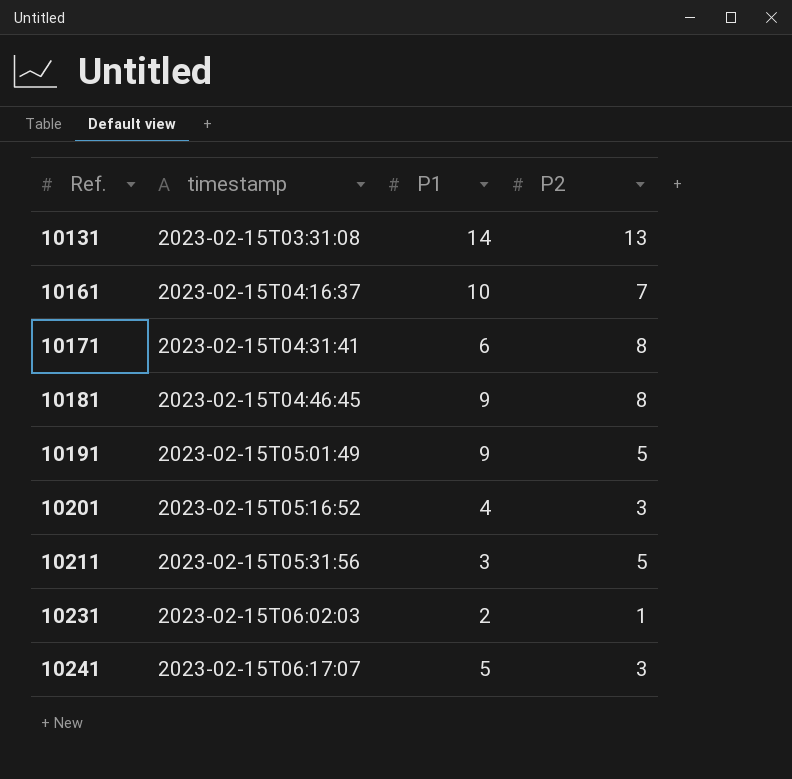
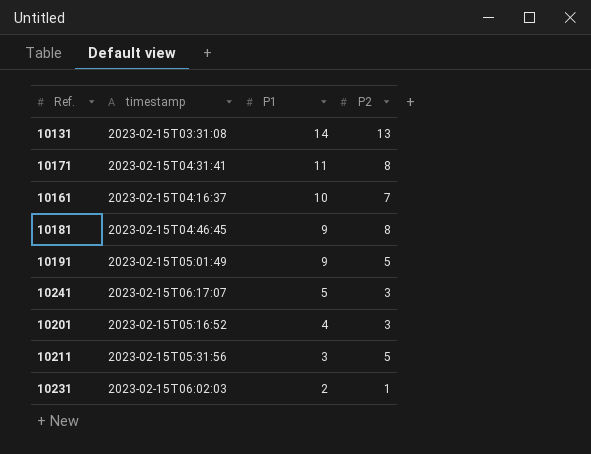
row order: Ref. ascending -> P1 descending
10171 | P1: 6 -> 11

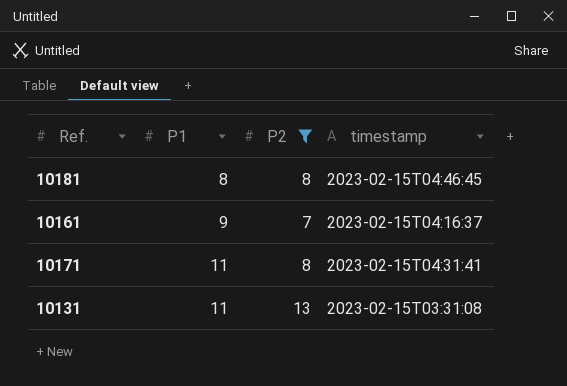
filter: none -> P2 >= 7
row order: P1 descending -> P1 ascending
column timestamp | position: 2 -> 4
10181 | P1: 9 -> 8
10161 | P1: 10 -> 9
10131 | P1: 14 -> 11

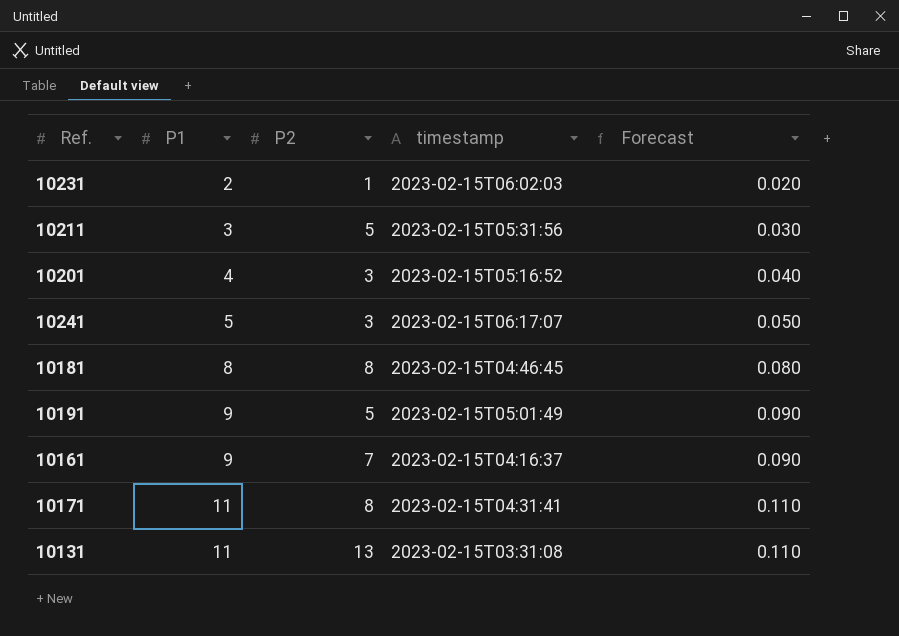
filter: P2 >= 7 -> none
column Forecast | formula: none -> [P1] * 0.01

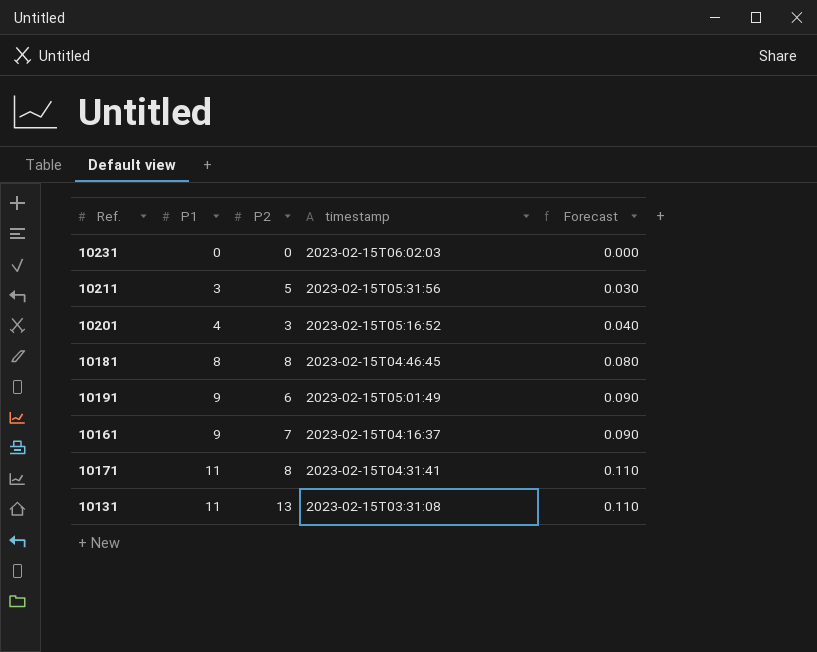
row 10241: 5 | 3 | 2023-02-15T06:17:07 | 0.050 -> none
10231 | P1: 2 -> 0
10231 | P2: 1 -> 0
10231 | Forecast: 0.020 -> 0.000
10191 | P2: 5 -> 6

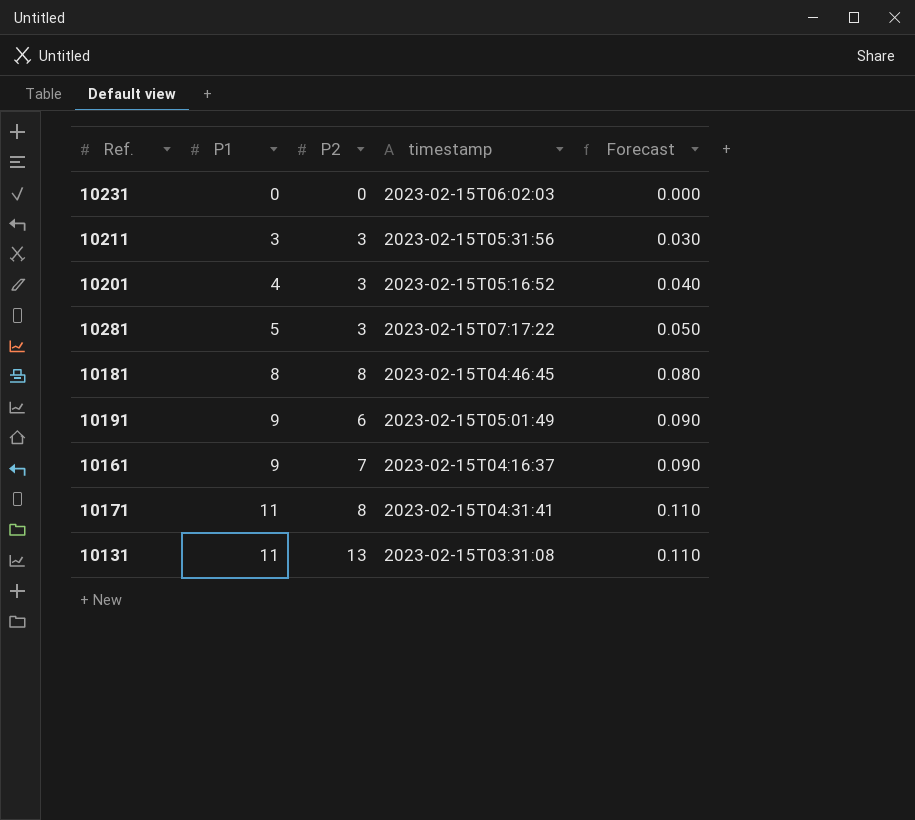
10211 | P2: 5 -> 3
row 10281: none -> 5 | 3 | 2023-02-15T07:17:22 | 0.050

